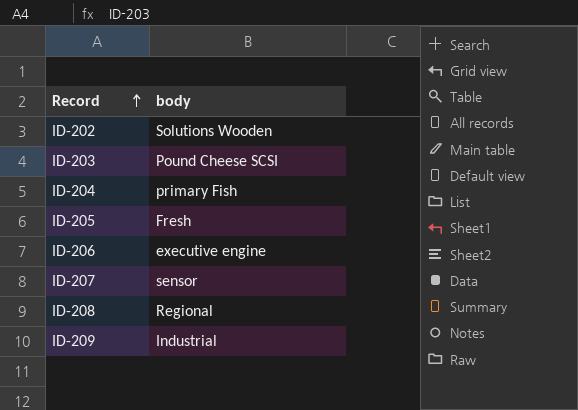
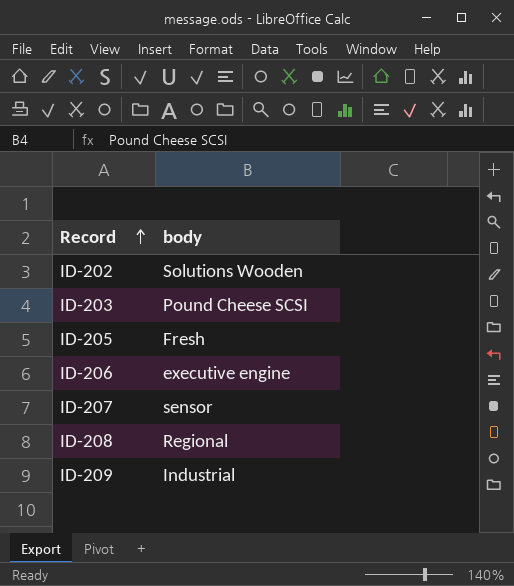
row ID-204: primary Fish -> none

